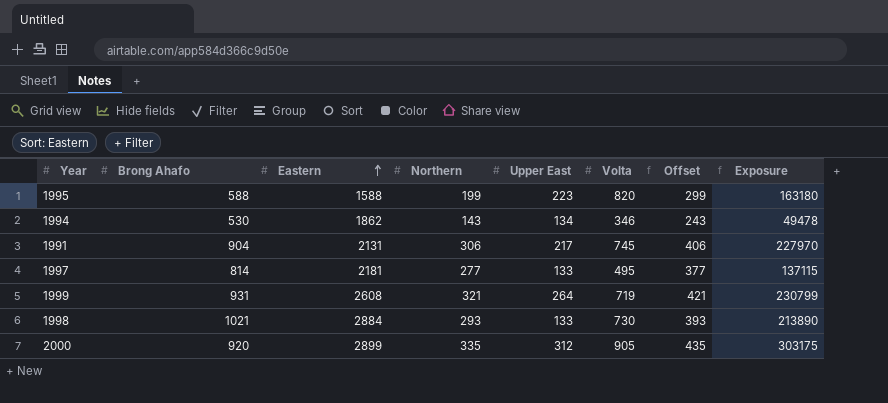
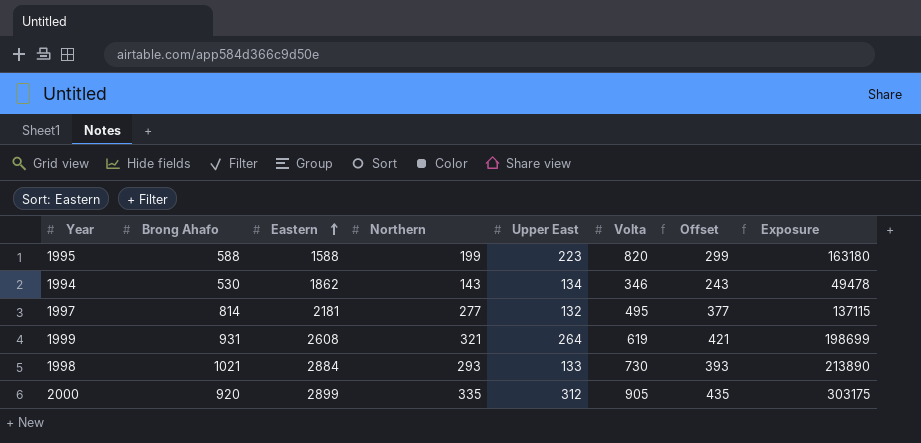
row 1991: 904 | 2131 | 306 | 217 | 745 | 406 | 227970 -> none
1997 | Upper East: 133 -> 132
1999 | Volta: 719 -> 619
1999 | Exposure: 230799 -> 198699

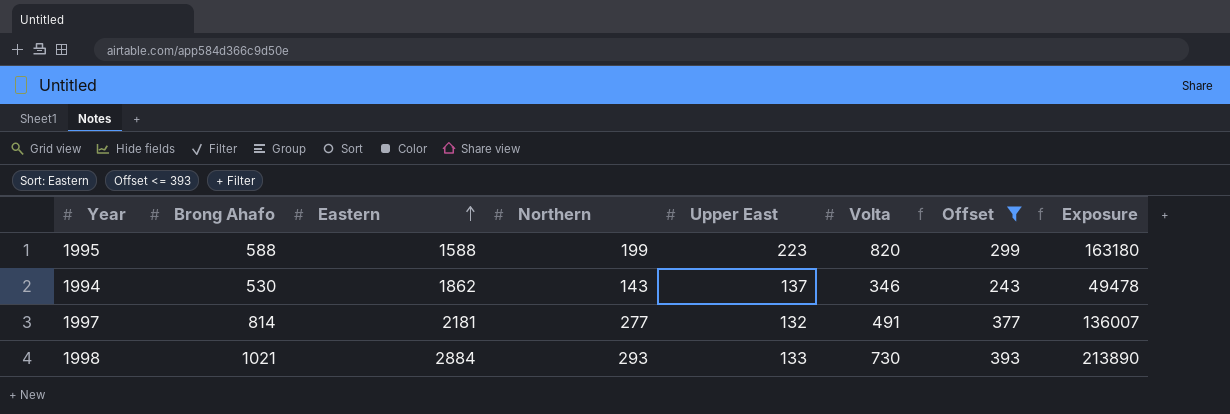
filter: none -> Offset <= 393
1994 | Upper East: 134 -> 137
1997 | Volta: 495 -> 491
1997 | Exposure: 137115 -> 136007

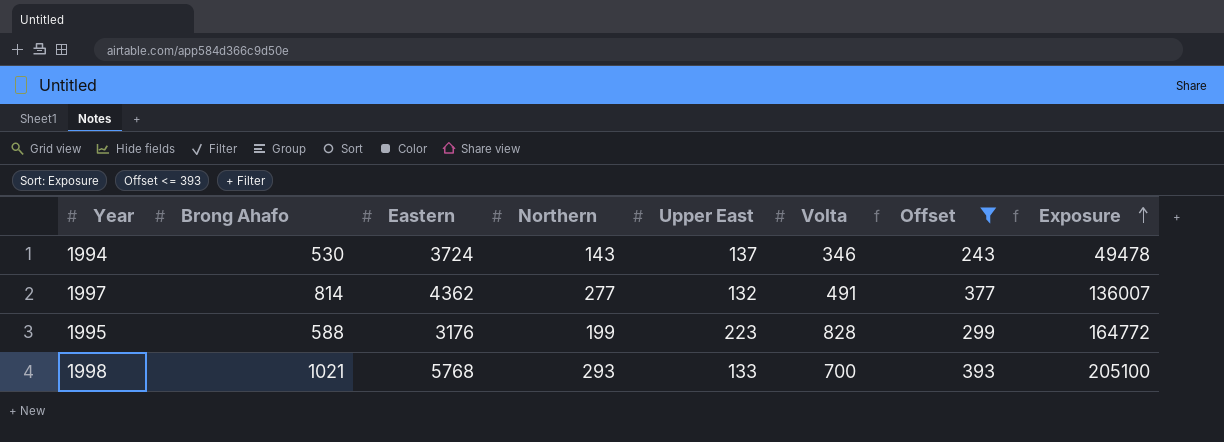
row order: Eastern ascending -> Exposure ascending
1994 | Eastern: 1862 -> 3724
1997 | Eastern: 2181 -> 4362
1995 | Eastern: 1588 -> 3176
1995 | Volta: 820 -> 828
1995 | Exposure: 163180 -> 164772
1998 | Eastern: 2884 -> 5768
1998 | Volta: 730 -> 700
1998 | Exposure: 213890 -> 205100

